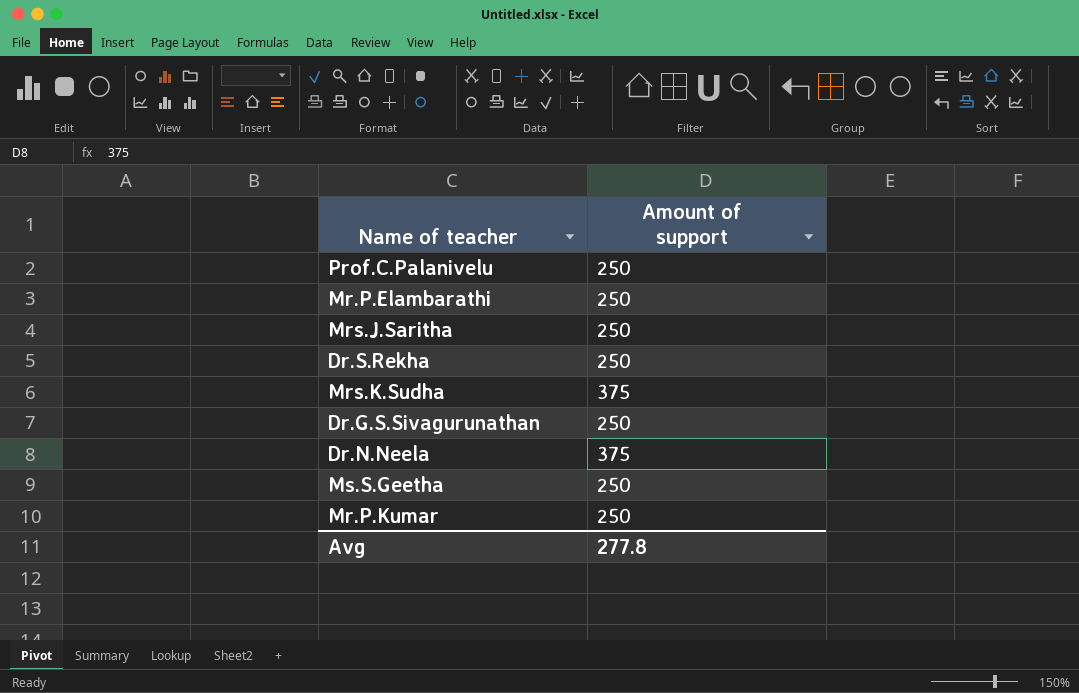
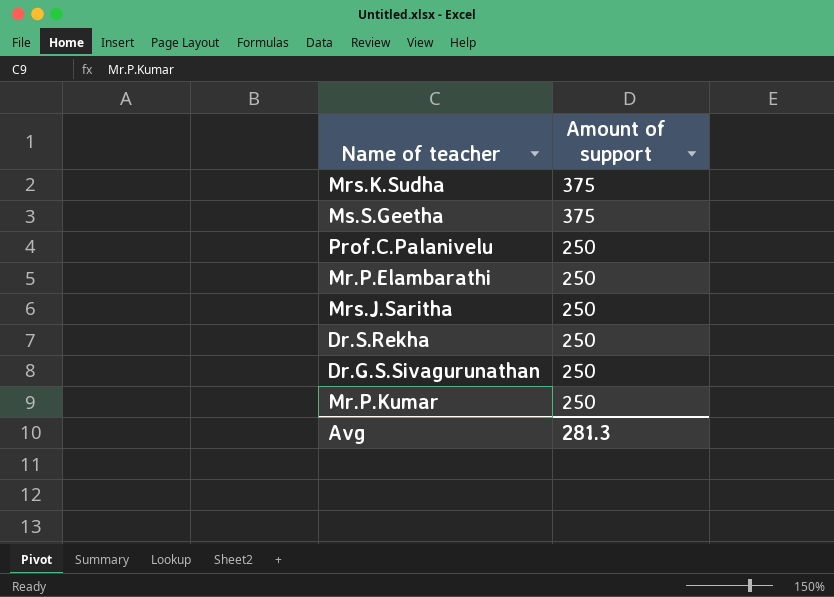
row order: none -> Amount of support descending
row Dr.N.Neela: 375 -> none
Ms.S.Geetha | Amount of support: 250 -> 375
Avg | Amount of support: 277.8 -> 281.3

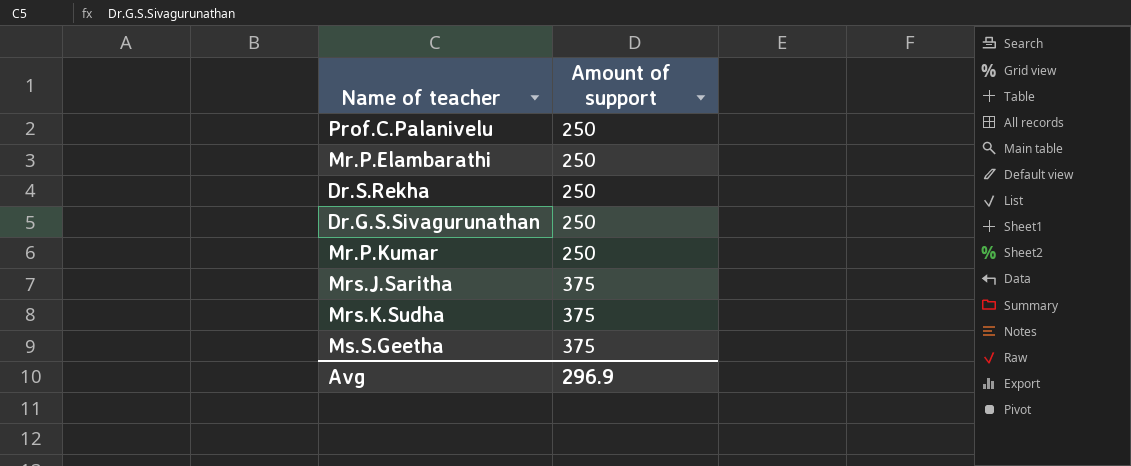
row order: Amount of support descending -> Amount of support ascending
Mrs.J.Saritha | Amount of support: 250 -> 375
Avg | Amount of support: 281.3 -> 296.9

